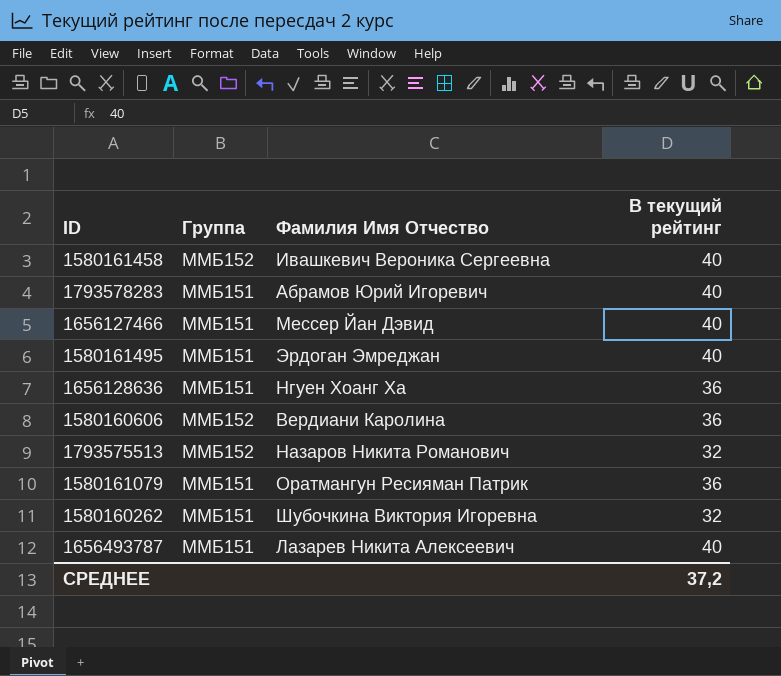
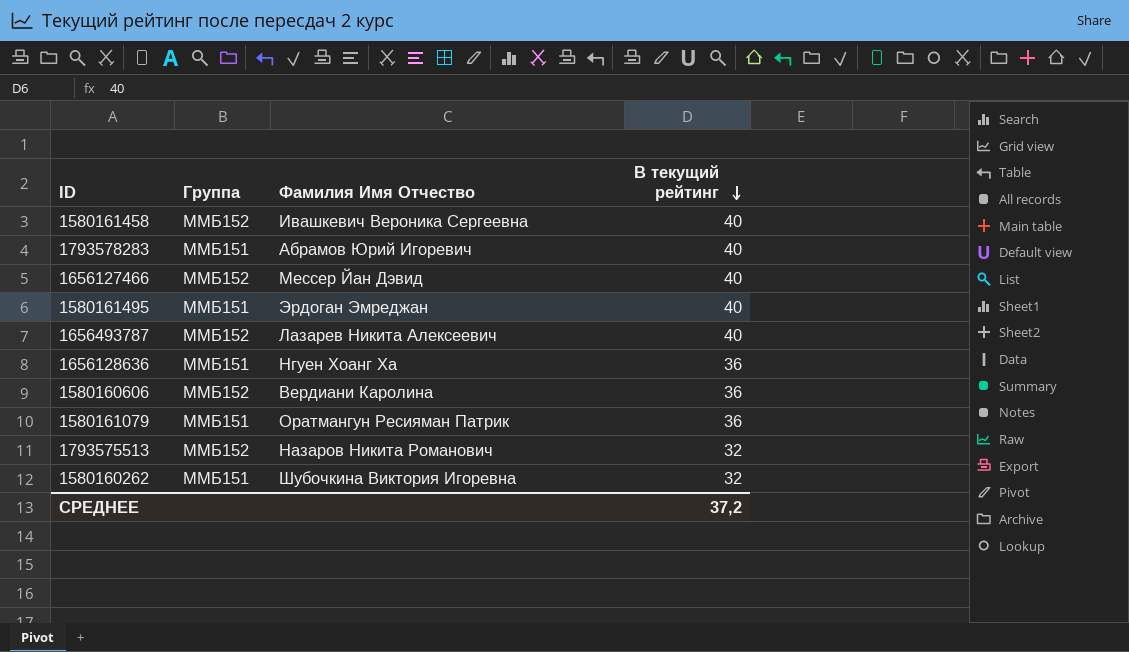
row order: none -> В текущий рейтинг descending
1656127466 | Группа: ММБ151 -> ММБ152
1656493787 | Группа: ММБ151 -> ММБ152

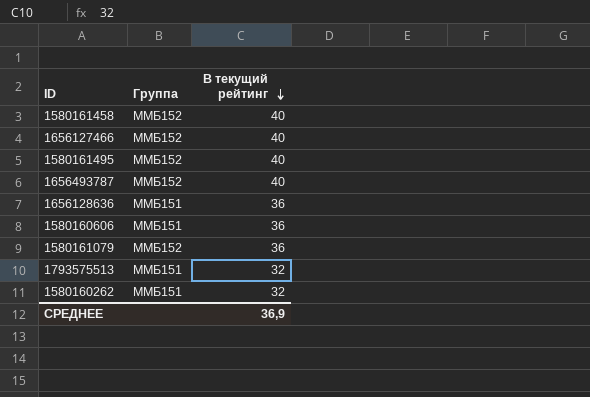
column Фамилия Имя Отчество | position: 3 -> none
row 1793578283: ММБ151 | Абрамов Юрий Игоревич | 40 -> none
1580161495 | Группа: ММБ151 -> ММБ152
1580160606 | Группа: ММБ152 -> ММБ151
1580161079 | Группа: ММБ151 -> ММБ152
1793575513 | Группа: ММБ152 -> ММБ151
СРЕДНЕЕ | В текущий рейтинг: 37,2 -> 36,9

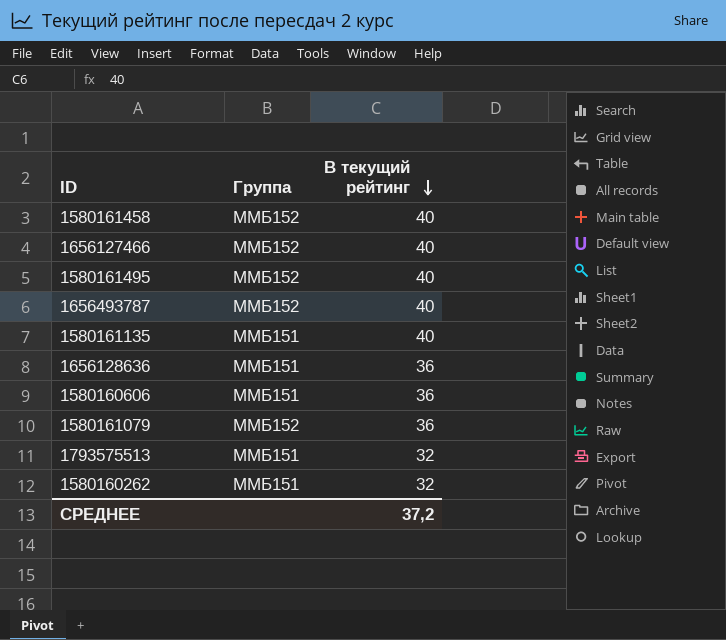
row 1580161135: none -> ММБ151 | 40
СРЕДНЕЕ | В текущий рейтинг: 36,9 -> 37,2

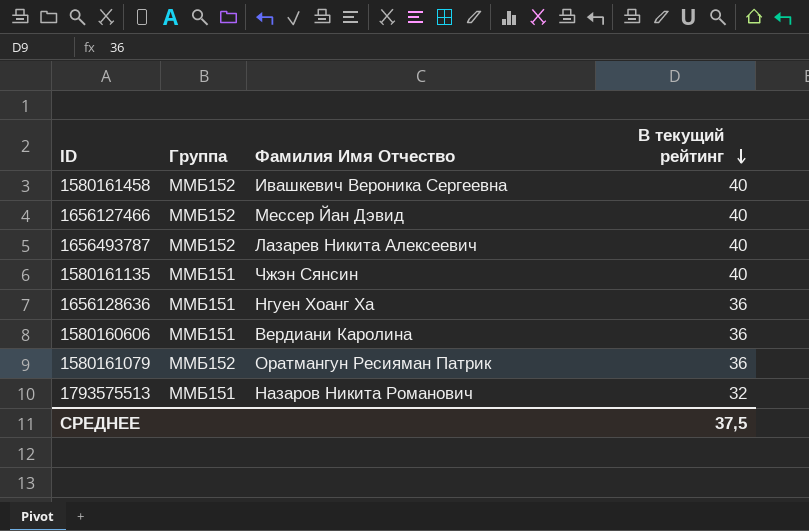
column Фамилия Имя Отчество | position: none -> 3
row 1580161495: ММБ152 | 40 -> none
row 1580160262: ММБ151 | 32 -> none
СРЕДНЕЕ | В текущий рейтинг: 37,2 -> 37,5

